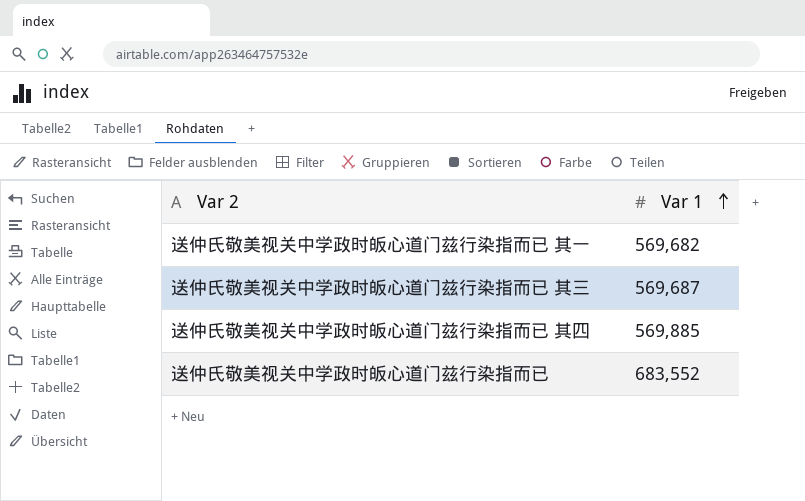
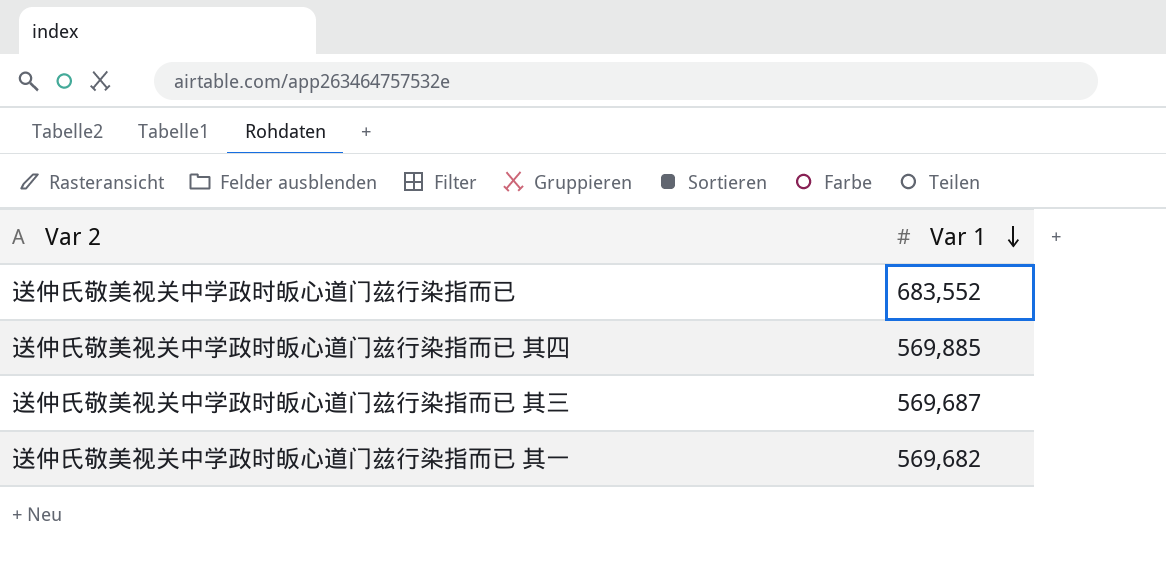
row order: Var 1 ascending -> Var 1 descending

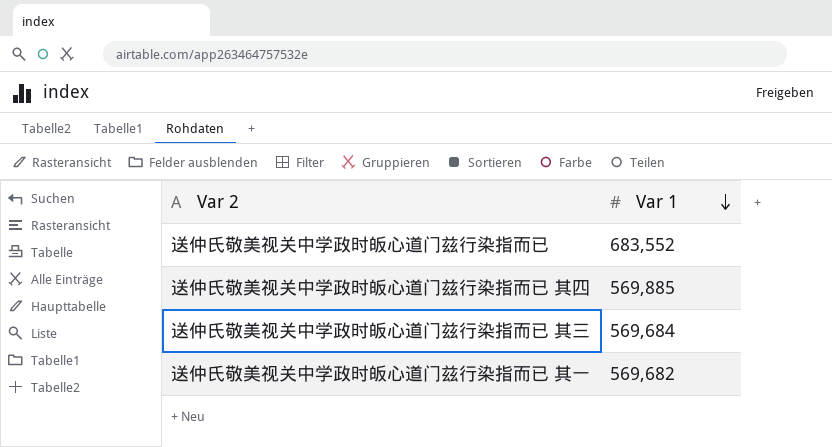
送仲氏敬美视关中学政时皈心道门兹行染指而已 其三 | Var 1: 569,687 -> 569,684

